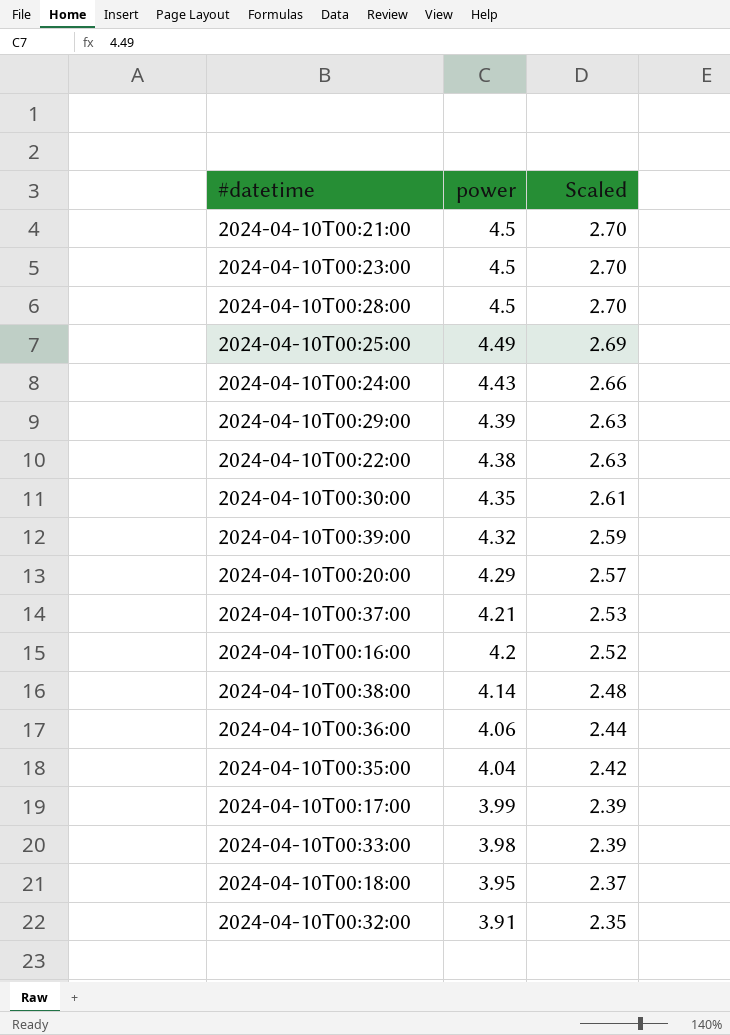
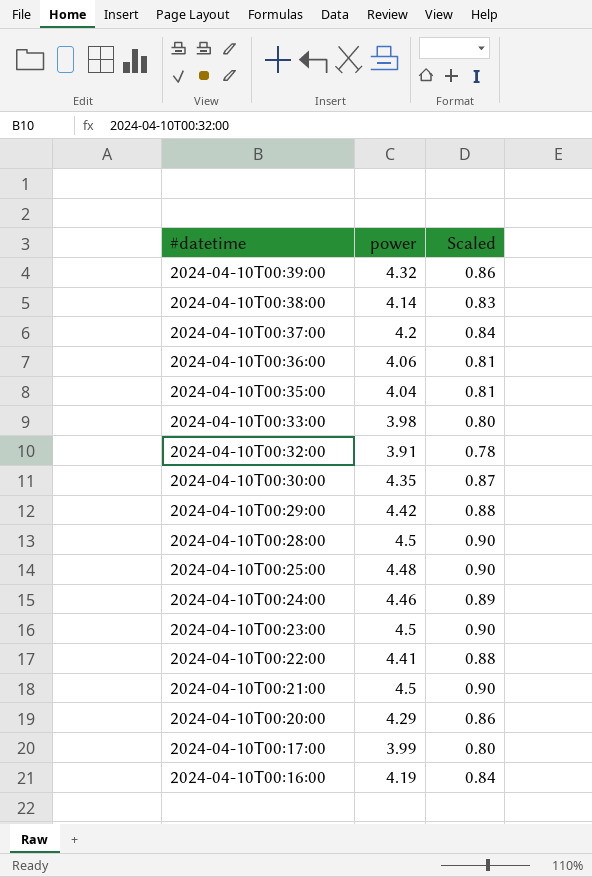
row order: power descending -> #datetime descending
column Scaled | formula: [power] * 0.6 -> [power] * 0.2
row 2024-04-10T00:18:00: 3.95 | 2.37 -> none
2024-04-10T00:37:00 | power: 4.21 -> 4.2
2024-04-10T00:29:00 | power: 4.39 -> 4.42
2024-04-10T00:25:00 | power: 4.49 -> 4.48
2024-04-10T00:24:00 | power: 4.43 -> 4.46
2024-04-10T00:22:00 | power: 4.38 -> 4.41
2024-04-10T00:16:00 | power: 4.2 -> 4.19

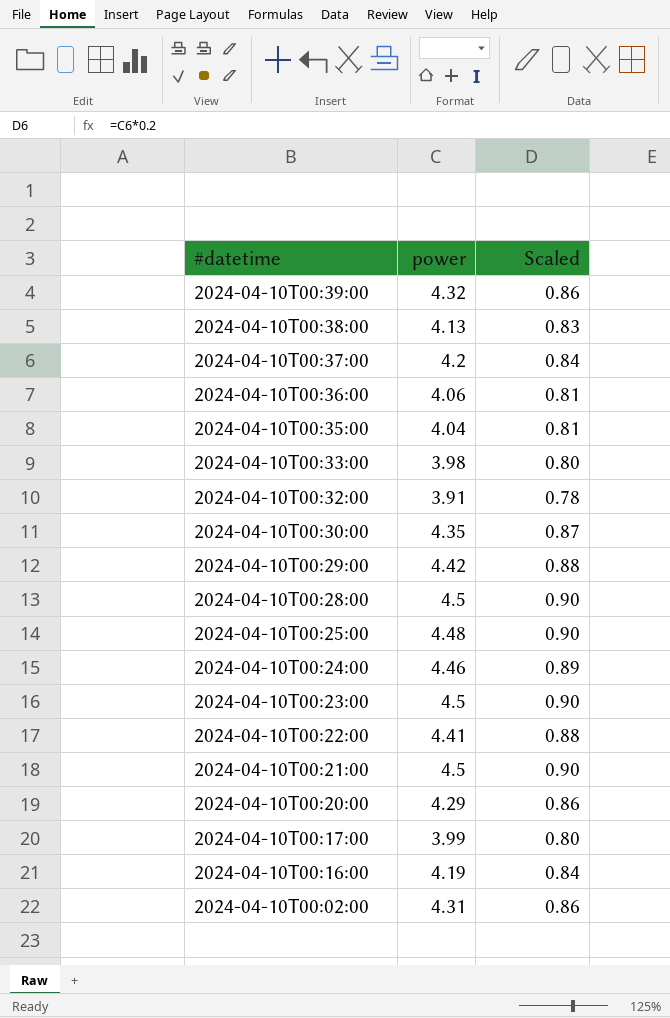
2024-04-10T00:38:00 | power: 4.14 -> 4.13
row 2024-04-10T00:02:00: none -> 4.31 | 0.86

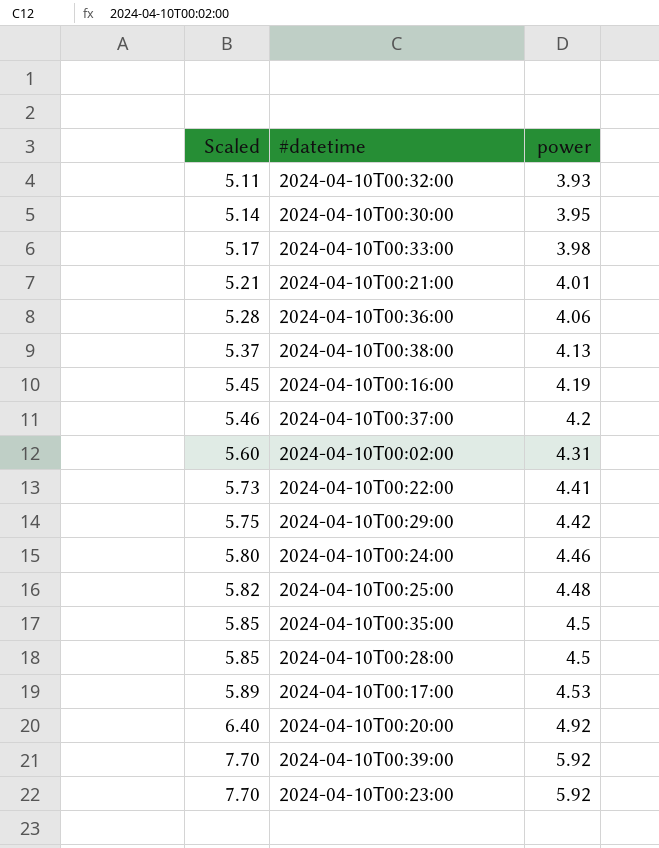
row order: #datetime descending -> Scaled ascending
column Scaled | formula: [power] * 0.2 -> [power] * 1.3
column Scaled | position: 3 -> 1
2024-04-10T00:32:00 | power: 3.91 -> 3.93
2024-04-10T00:30:00 | power: 4.35 -> 3.95
2024-04-10T00:21:00 | power: 4.5 -> 4.01
2024-04-10T00:35:00 | power: 4.04 -> 4.5
2024-04-10T00:17:00 | power: 3.99 -> 4.53
2024-04-10T00:20:00 | power: 4.29 -> 4.92
2024-04-10T00:39:00 | power: 4.32 -> 5.92
2024-04-10T00:23:00 | power: 4.5 -> 5.92

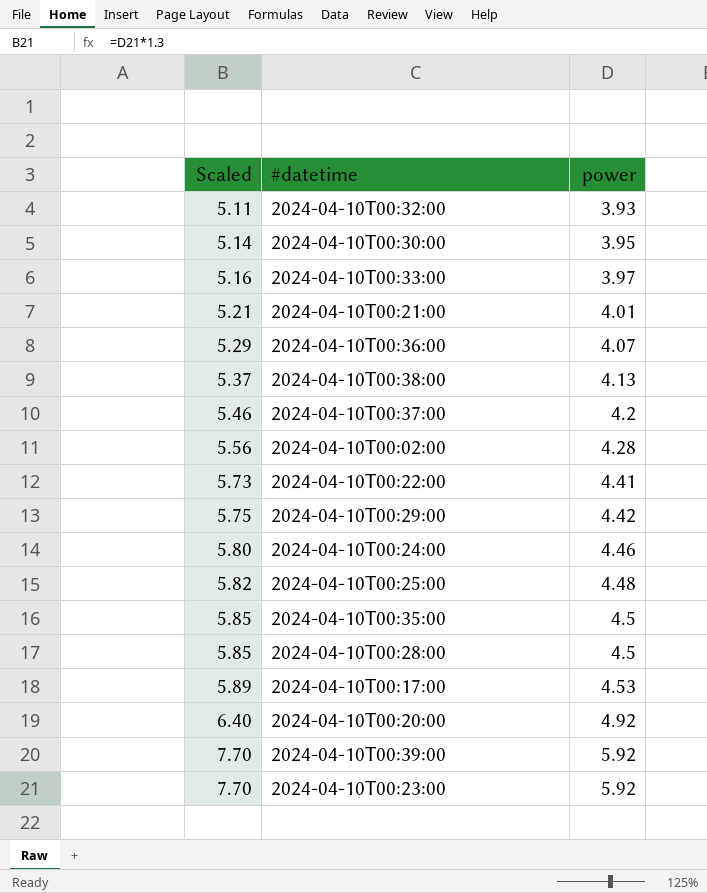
row 2024-04-10T00:16:00: 5.45 | 4.19 -> none
2024-04-10T00:33:00 | Scaled: 5.17 -> 5.16
2024-04-10T00:33:00 | power: 3.98 -> 3.97
2024-04-10T00:36:00 | Scaled: 5.28 -> 5.29
2024-04-10T00:36:00 | power: 4.06 -> 4.07
2024-04-10T00:02:00 | Scaled: 5.60 -> 5.56
2024-04-10T00:02:00 | power: 4.31 -> 4.28

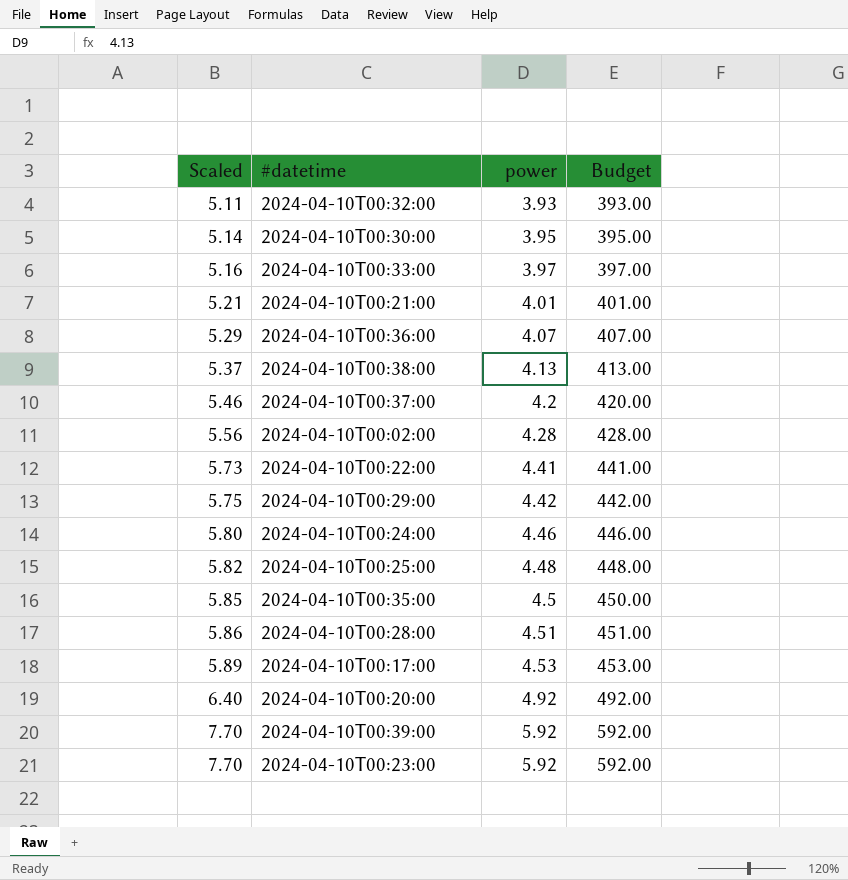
column Budget | formula: none -> [power] * 100
2024-04-10T00:28:00 | Scaled: 5.85 -> 5.86
2024-04-10T00:28:00 | power: 4.5 -> 4.51

